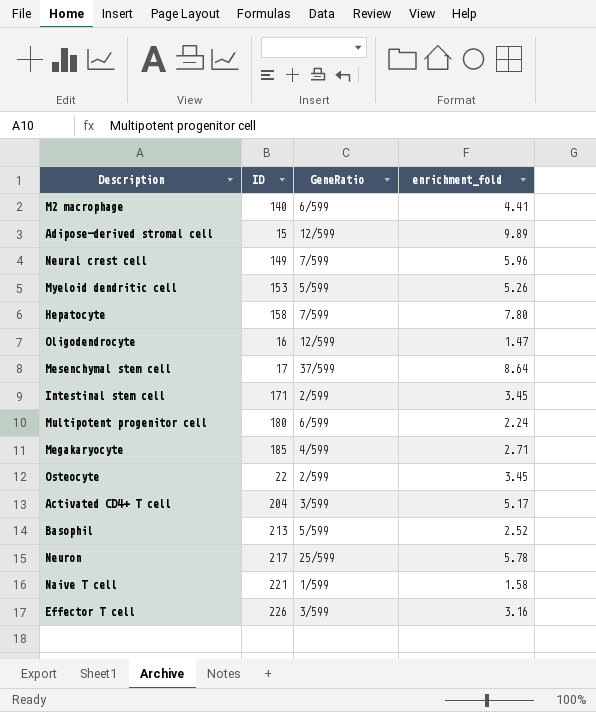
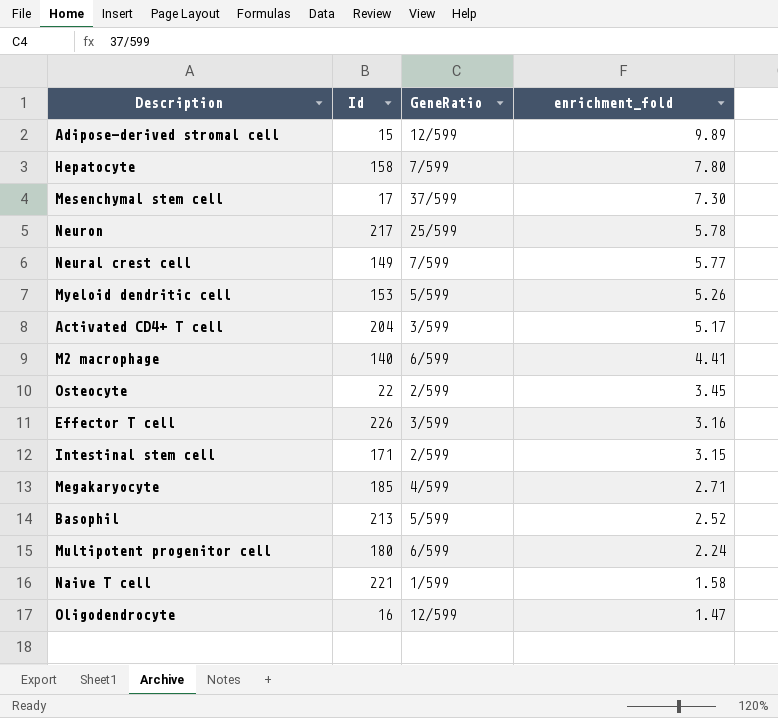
row order: none -> enrichment_fold descending
column name: ID -> Id
Mesenchymal stem cell | enrichment_fold: 8.64 -> 7.30
Neural crest cell | enrichment_fold: 5.96 -> 5.77
Intestinal stem cell | enrichment_fold: 3.45 -> 3.15

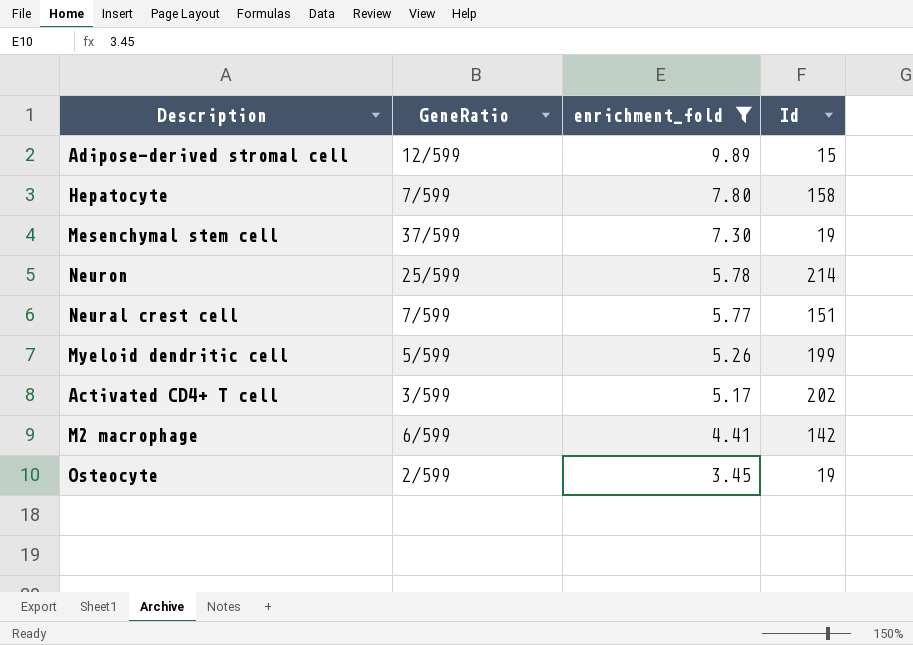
filter: none -> enrichment_fold >= 3.45
column Id | position: 2 -> 4
Mesenchymal stem cell | Id: 17 -> 19
Neuron | Id: 217 -> 214
Neural crest cell | Id: 149 -> 151
Myeloid dendritic cell | Id: 153 -> 199
Activated CD4+ T cell | Id: 204 -> 202
M2 macrophage | Id: 140 -> 142
Osteocyte | Id: 22 -> 19

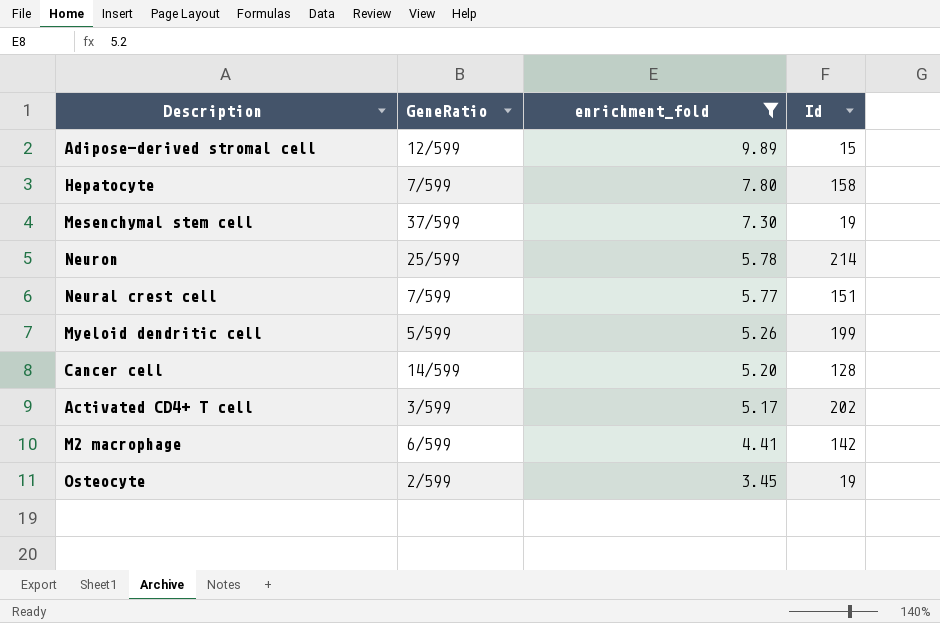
row Cancer cell: none -> 14/599 | 5.20 | 128

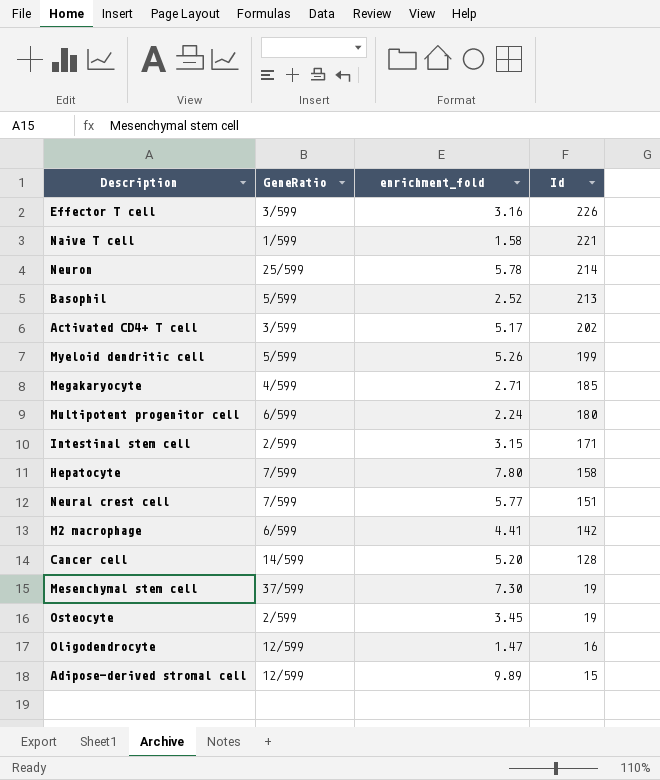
filter: enrichment_fold >= 3.45 -> none
row order: enrichment_fold descending -> Id descending

